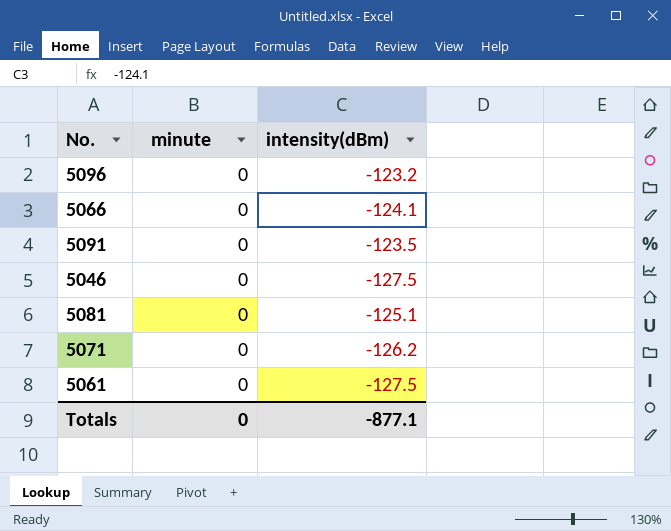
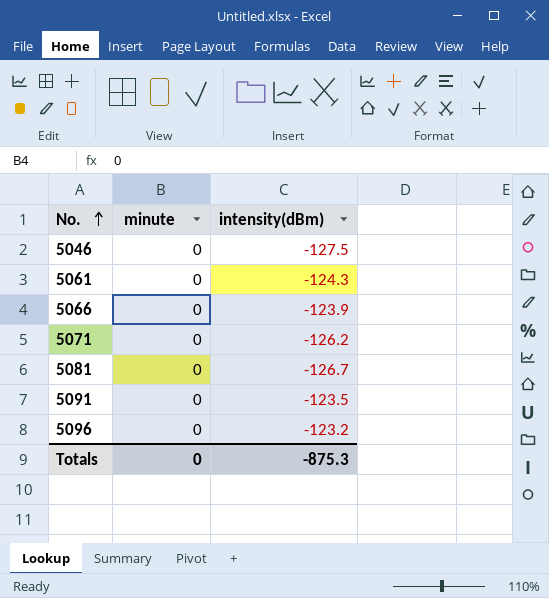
row order: none -> No. ascending
5061 | intensity(dBm): -127.5 -> -124.3
5066 | intensity(dBm): -124.1 -> -123.9
5081 | intensity(dBm): -125.1 -> -126.7
Totals | intensity(dBm): -877.1 -> -875.3

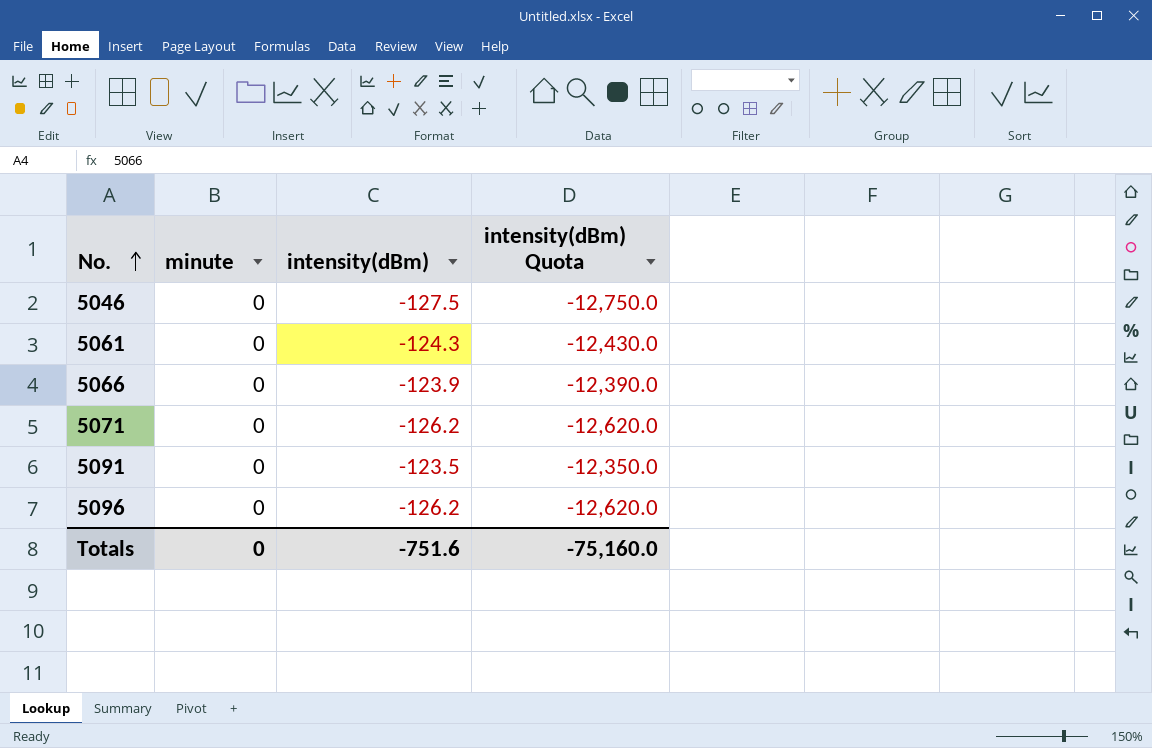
column intensity(dBm) Quota | formula: none -> [intensity(dBm)] * 100
row 5081: 0 | -126.7 -> none
5096 | intensity(dBm): -123.2 -> -126.2
Totals | intensity(dBm): -875.3 -> -751.6

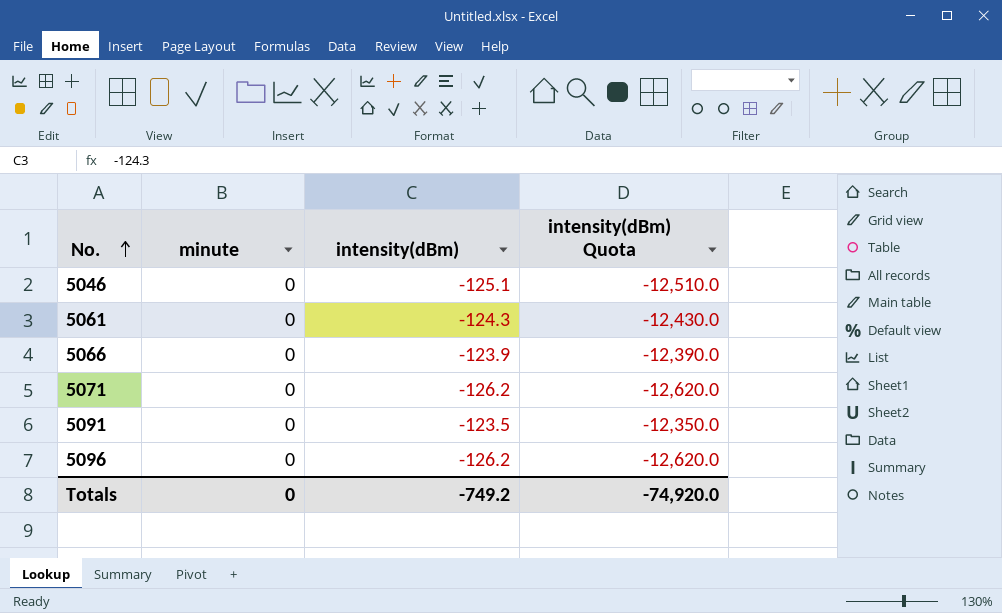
5046 | intensity(dBm): -127.5 -> -125.1
5046 | intensity(dBm) Quota: -12,750.0 -> -12,510.0
Totals | intensity(dBm): -751.6 -> -749.2
Totals | intensity(dBm) Quota: -75,160.0 -> -74,920.0

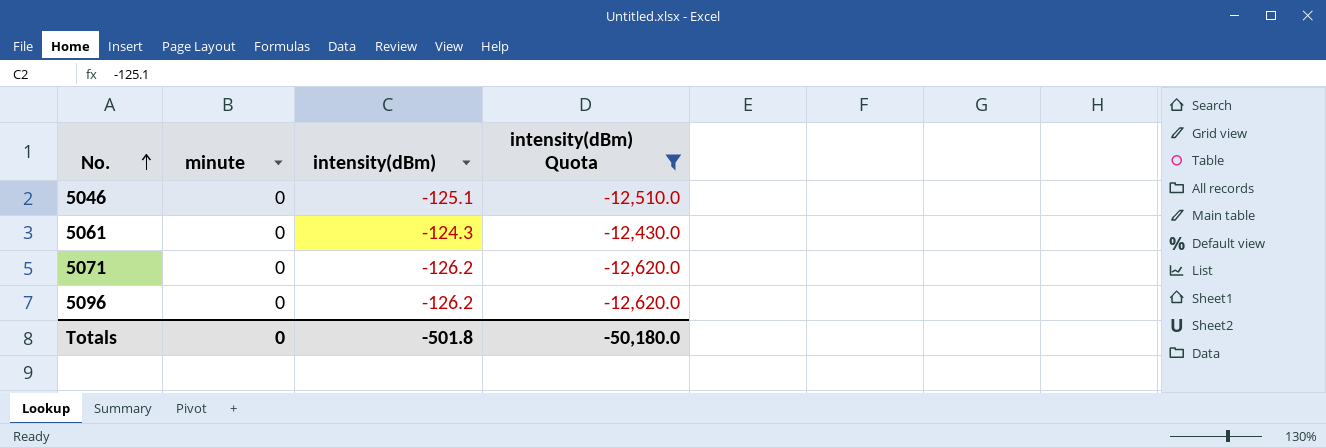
filter: none -> intensity(dBm) Quota <= -12,430.0
Totals | intensity(dBm): -749.2 -> -501.8
Totals | intensity(dBm) Quota: -74,920.0 -> -50,180.0

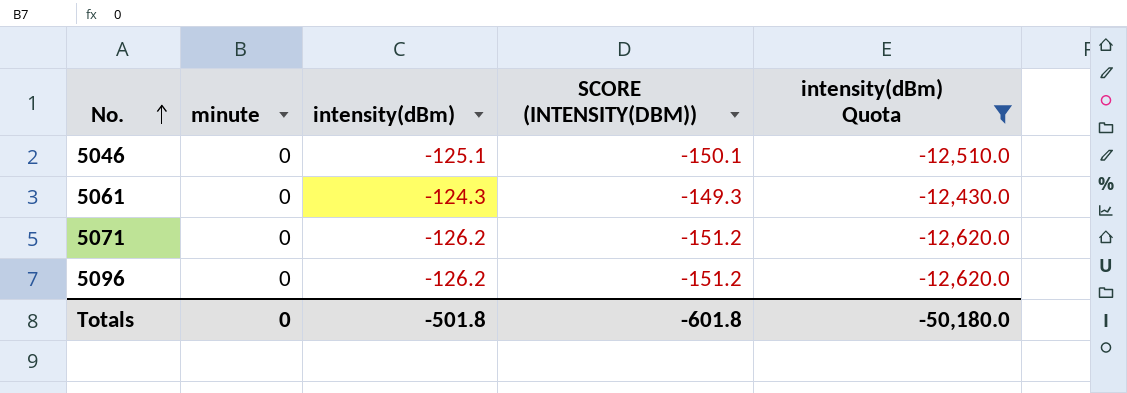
column SCORE (INTENSITY(DBM)) | formula: none -> [intensity(dBm)] - 25

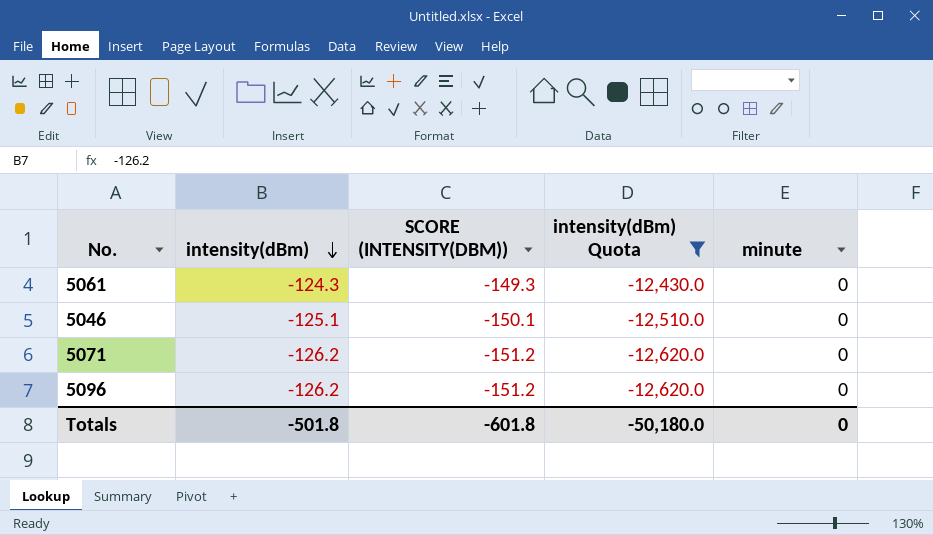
row order: No. ascending -> intensity(dBm) descending
column minute | position: 2 -> 5

